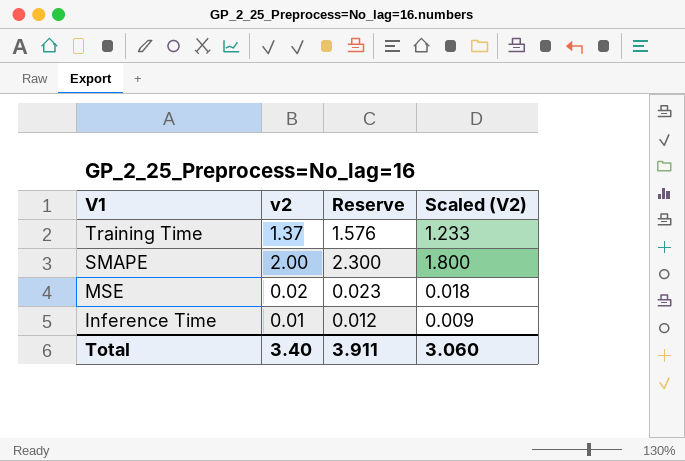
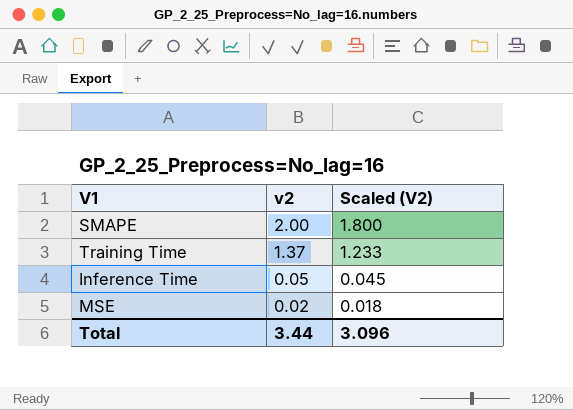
row order: V1 descending -> v2 descending
column Reserve | formula: [v2] * 1.15 -> none
Inference Time | v2: 0.01 -> 0.05
Inference Time | Scaled (V2): 0.009 -> 0.045
Total | v2: 3.40 -> 3.44
Total | Scaled (V2): 3.060 -> 3.096

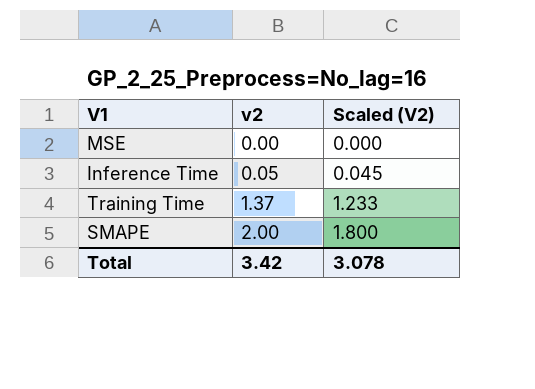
row order: v2 descending -> v2 ascending
MSE | v2: 0.02 -> 0.00
MSE | Scaled (V2): 0.018 -> 0.000
Total | v2: 3.44 -> 3.42
Total | Scaled (V2): 3.096 -> 3.078

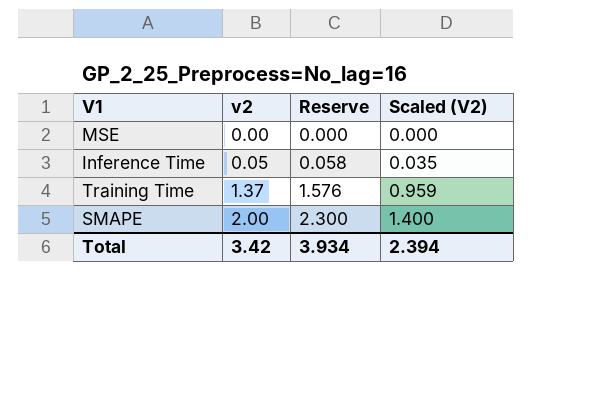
column Reserve | formula: none -> [v2] * 1.15
column Scaled (V2) | formula: [v2] * 0.9 -> [v2] * 0.7
Total | Scaled (V2): 3.078 -> 2.394

